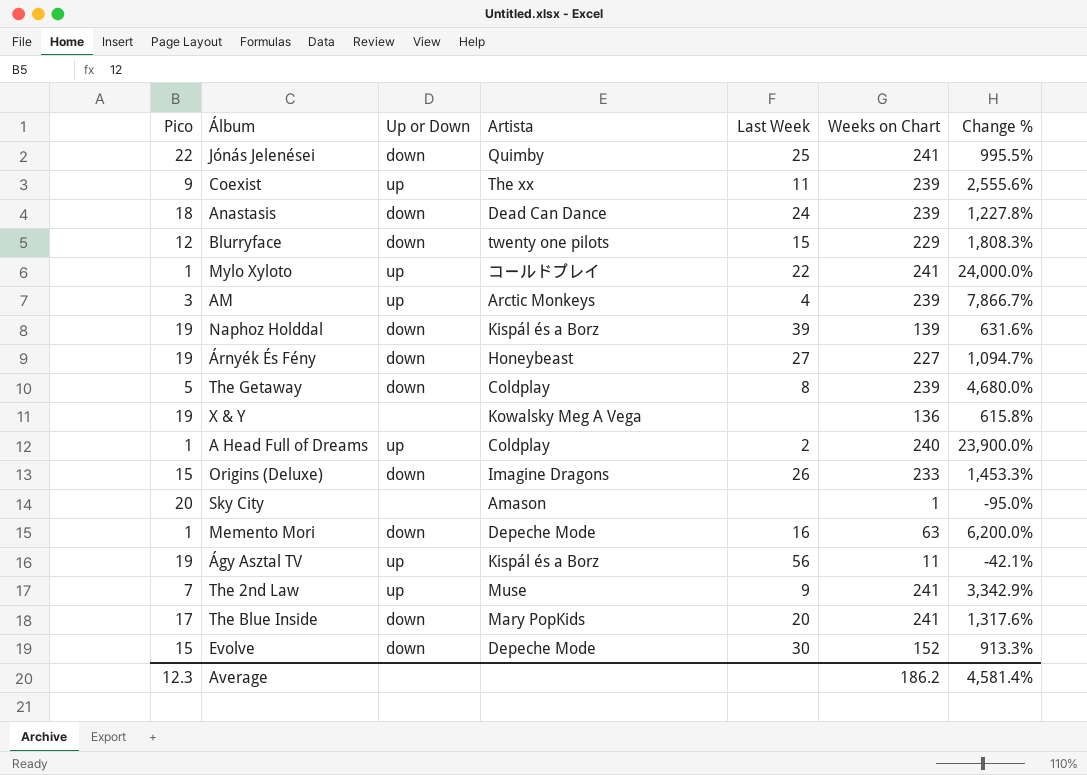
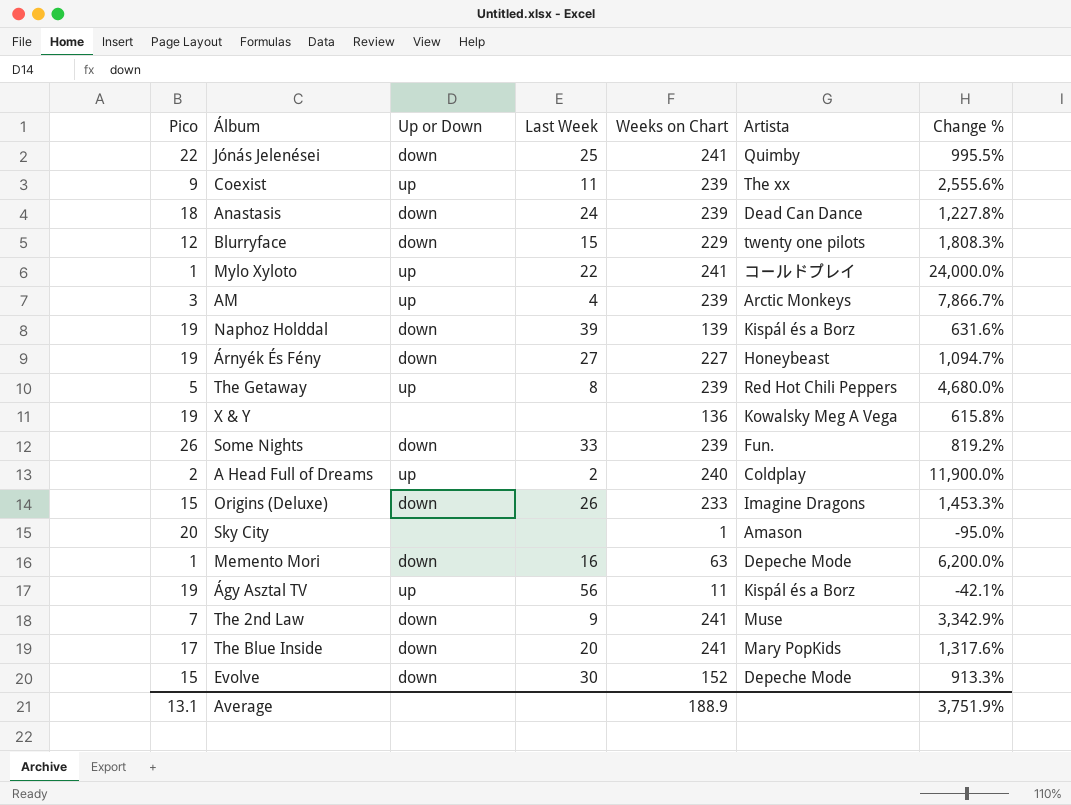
column Artista | position: 4 -> 6
The Getaway | Up or Down: down -> up
The Getaway | Artista: Coldplay -> Red Hot Chili Peppers
row Some Nights: none -> 26 | down | 33 | 239 | Fun. | 819.2%
A Head Full of Dreams | Pico: 1 -> 2
A Head Full of Dreams | Change %: 23,900.0% -> 11,900.0%
The 2nd Law | Up or Down: up -> down
Average | Pico: 12.3 -> 13.1
Average | Weeks on Chart: 186.2 -> 188.9
Average | Change %: 4,581.4% -> 3,751.9%

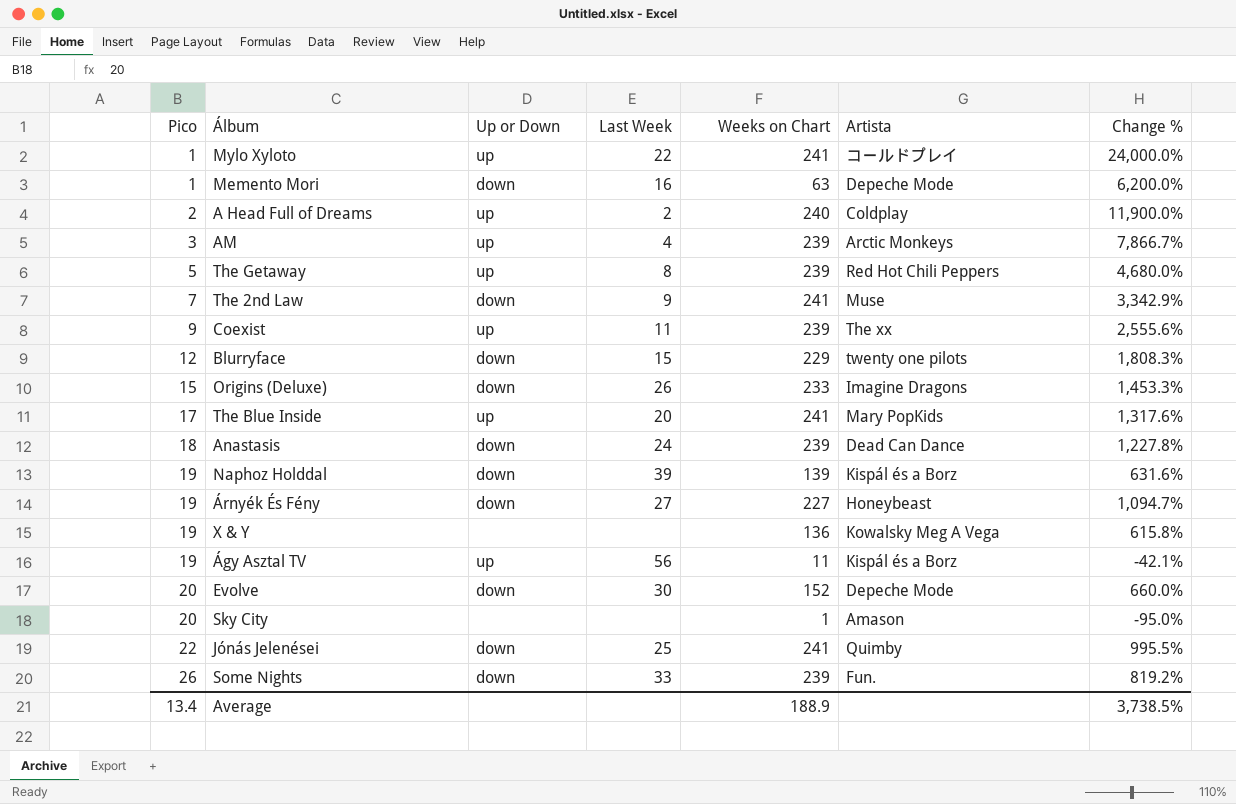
row order: none -> Pico ascending
The Blue Inside | Up or Down: down -> up
Evolve | Pico: 15 -> 20
Evolve | Change %: 913.3% -> 660.0%
Average | Pico: 13.1 -> 13.4
Average | Change %: 3,751.9% -> 3,738.5%

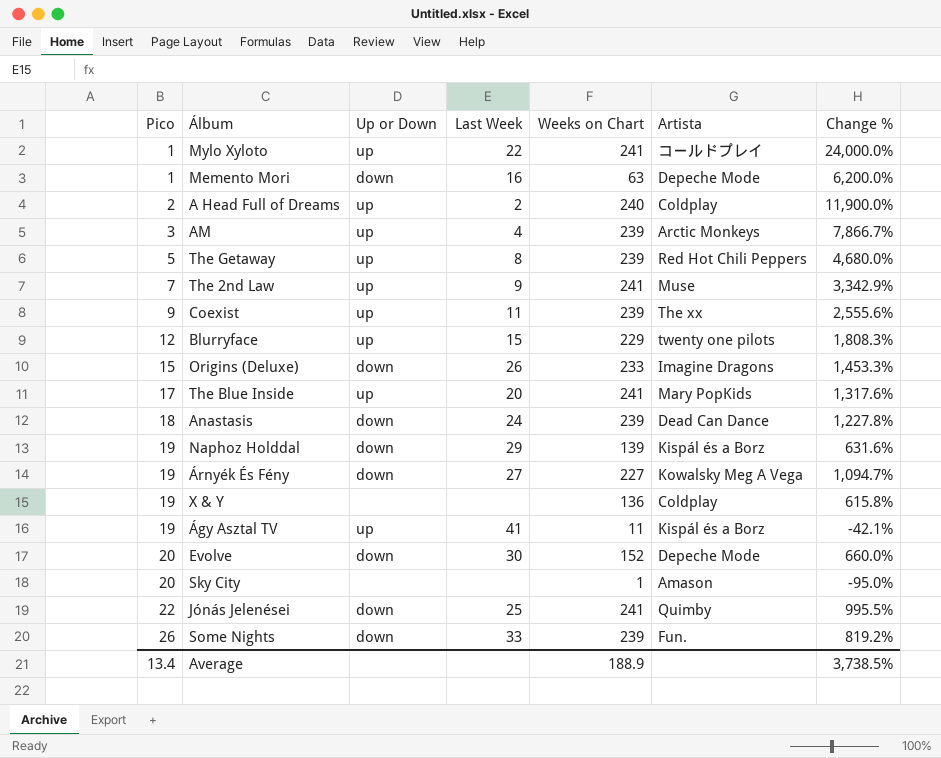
The 2nd Law | Up or Down: down -> up
Blurryface | Up or Down: down -> up
Naphoz Holddal | Last Week: 39 -> 29
Árnyék És Fény | Artista: Honeybeast -> Kowalsky Meg A Vega
X & Y | Artista: Kowalsky Meg A Vega -> Coldplay
Ágy Asztal TV | Last Week: 56 -> 41

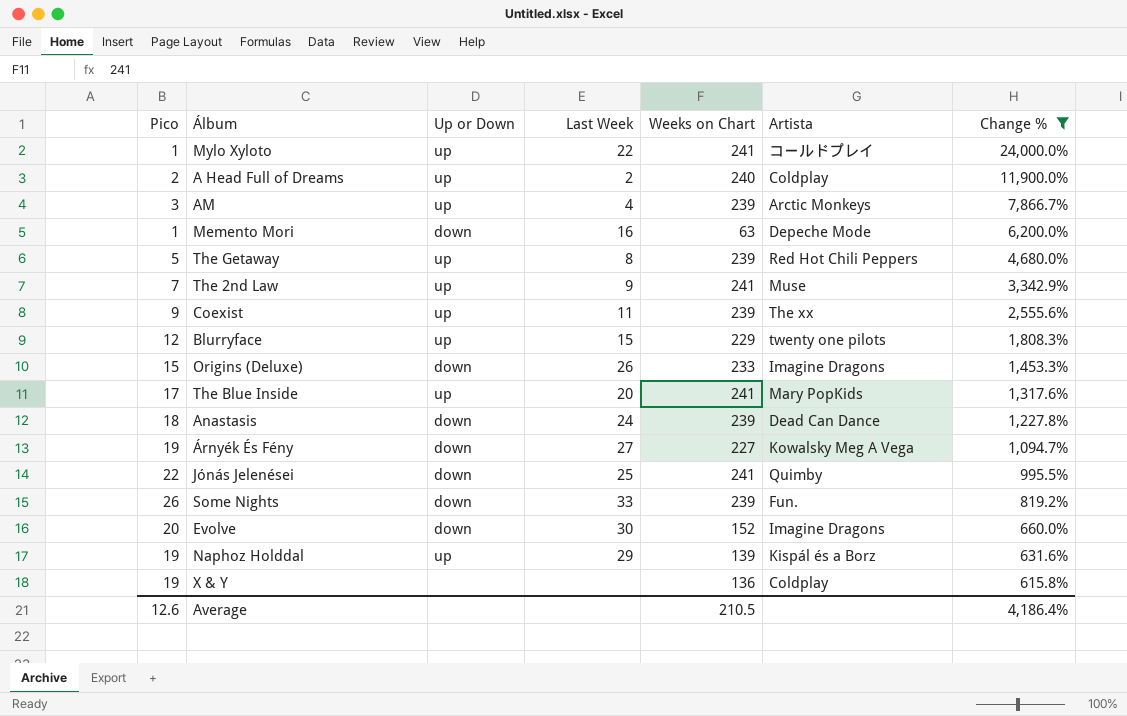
filter: none -> Change % >= 615.8%
row order: Pico ascending -> Change % descending
Evolve | Artista: Depeche Mode -> Imagine Dragons
Naphoz Holddal | Up or Down: down -> up
Average | Pico: 13.4 -> 12.6
Average | Weeks on Chart: 188.9 -> 210.5
Average | Change %: 3,738.5% -> 4,186.4%

